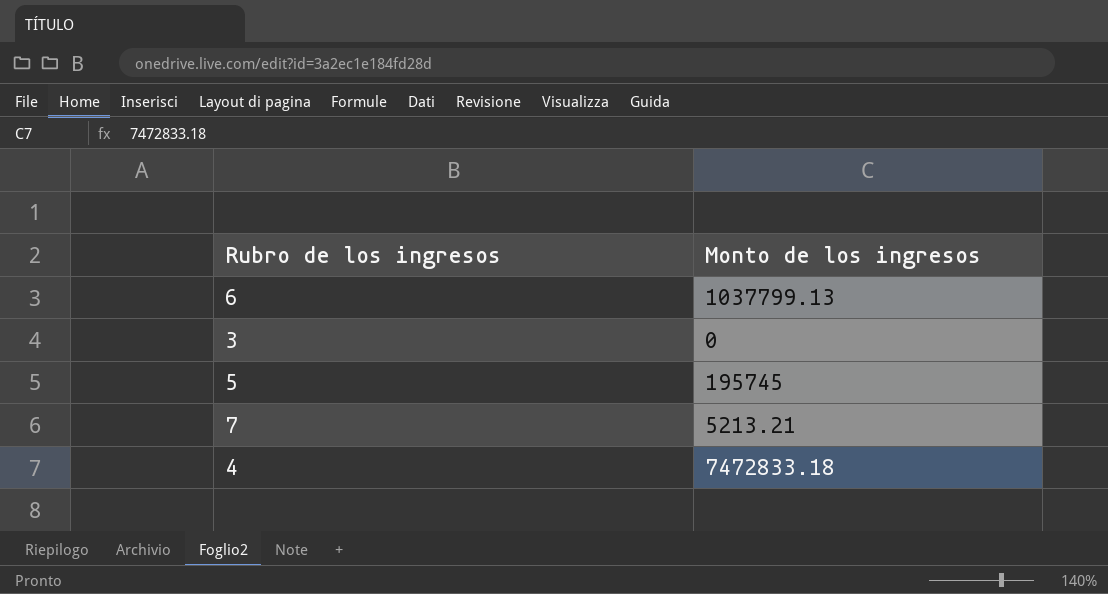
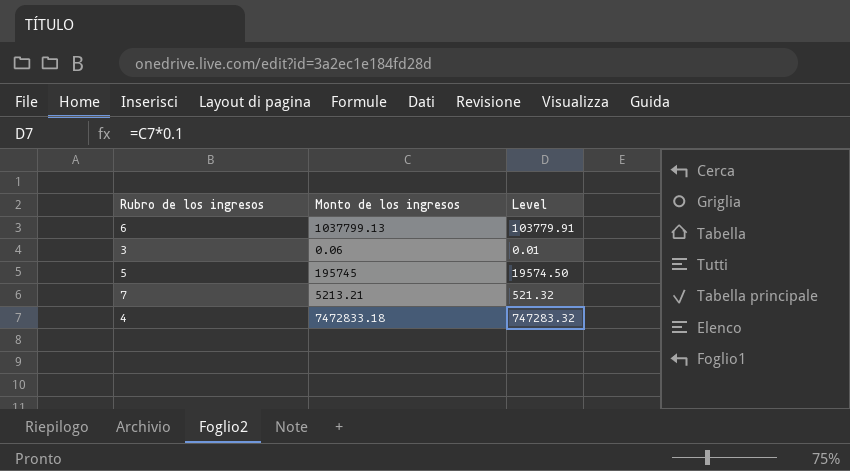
column Level | formula: none -> [Monto de los ingresos] * 0.1
3 | Monto de los ingresos: 0 -> 0.06

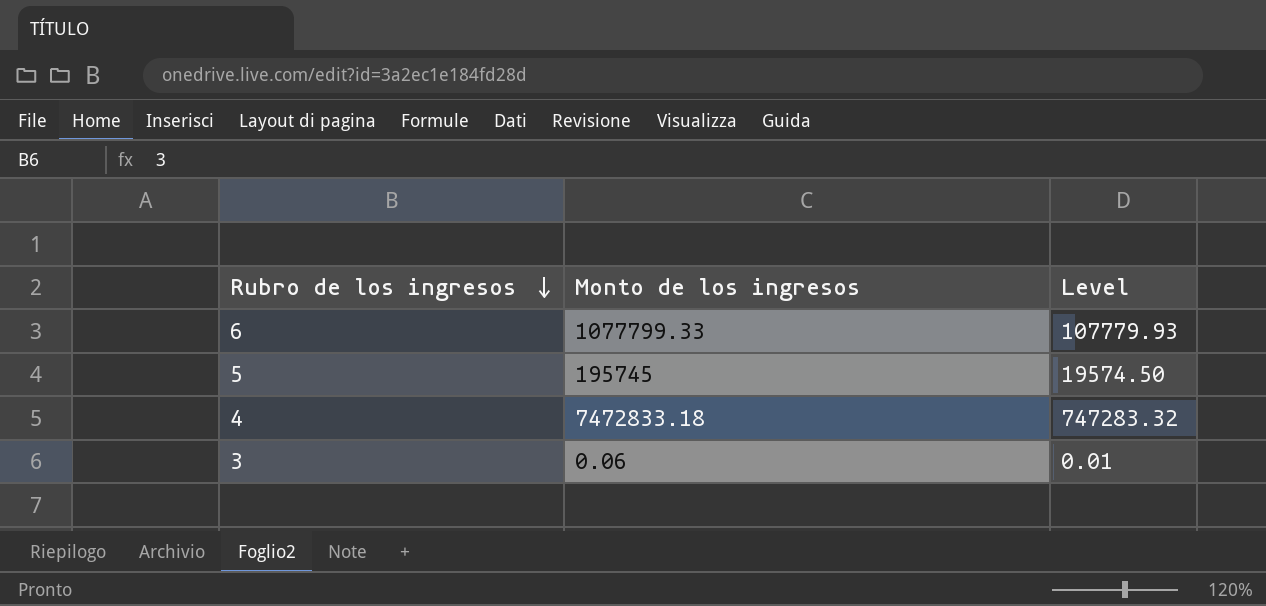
row order: none -> Rubro de los ingresos descending
row 7: 5213.21 | 521.32 -> none
6 | Monto de los ingresos: 1037799.13 -> 1077799.33
6 | Level: 103779.91 -> 107779.93

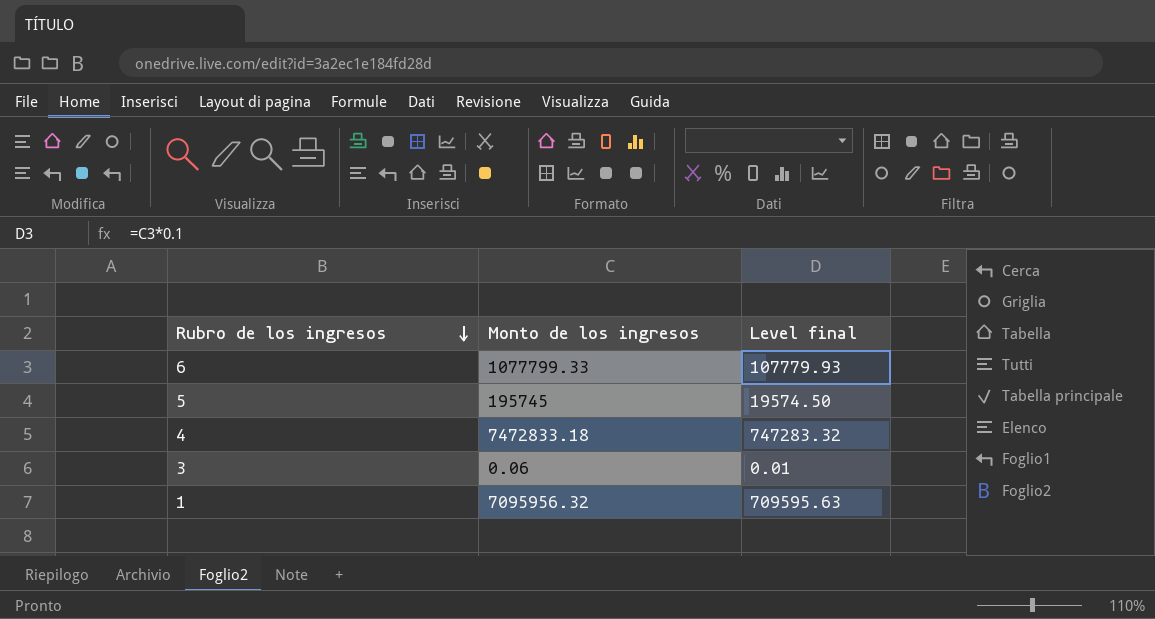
column name: Level -> Level final
row 1: none -> 7095956.32 | 709595.63

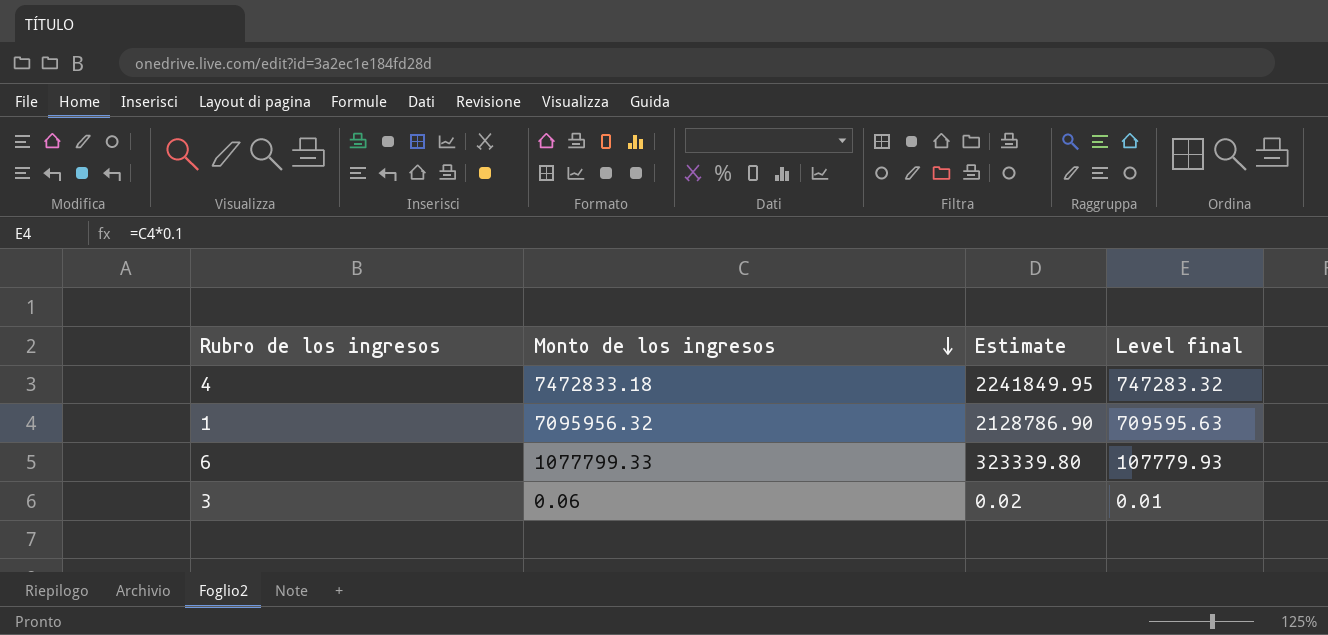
row order: Rubro de los ingresos descending -> Monto de los ingresos descending
column Estimate | formula: none -> [Monto de los ingresos] * 0.3
row 5: 195745 | 19574.50 -> none

